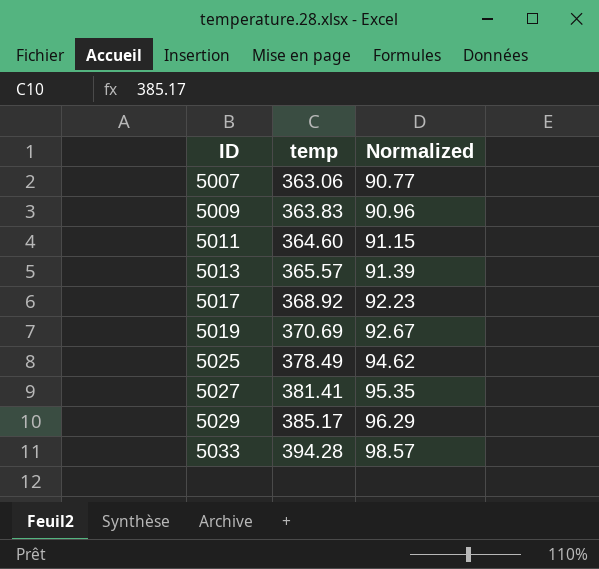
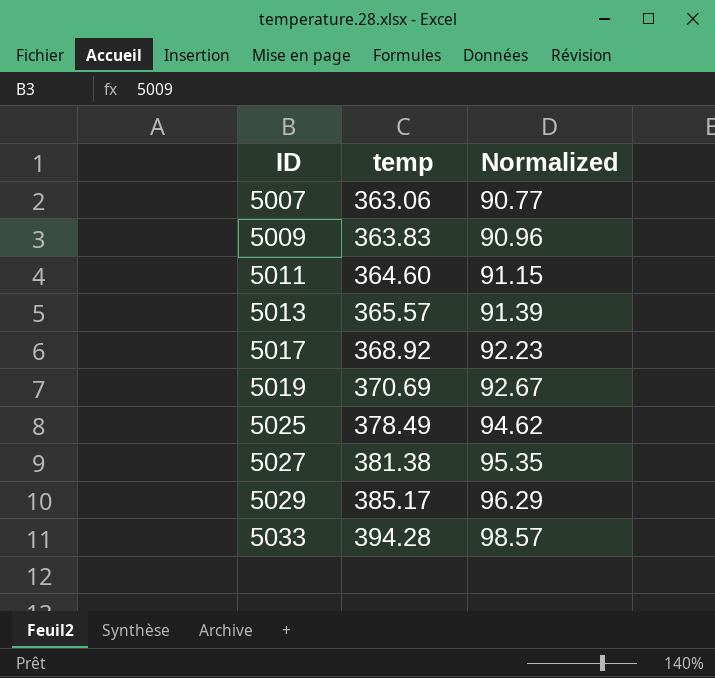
5027 | temp: 381.41 -> 381.38

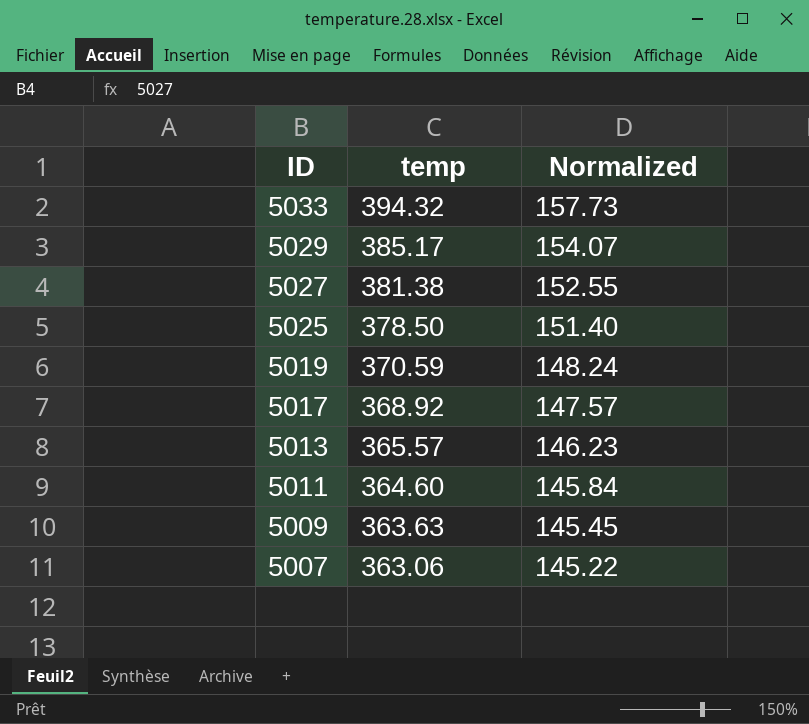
row order: ID ascending -> ID descending
column Normalized | formula: [temp] * 0.25 -> [temp] * 0.4
5033 | temp: 394.28 -> 394.32
5025 | temp: 378.49 -> 378.50
5019 | temp: 370.69 -> 370.59
5009 | temp: 363.83 -> 363.63

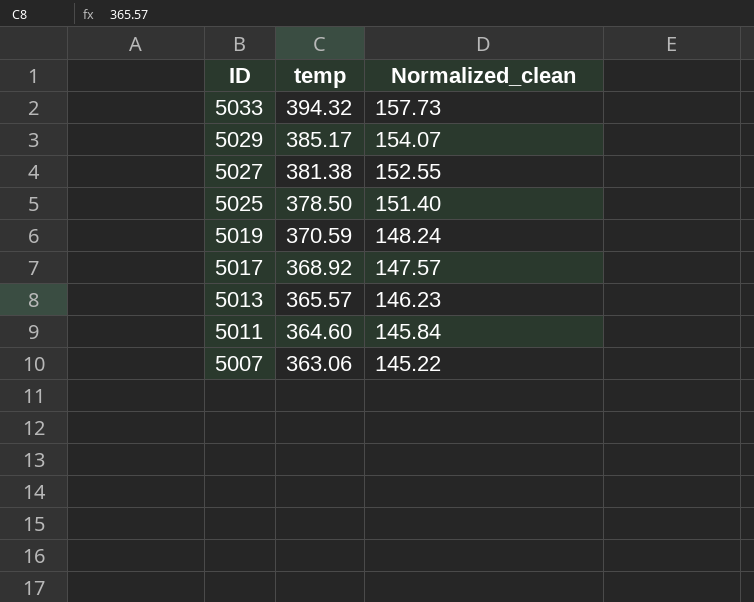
column name: Normalized -> Normalized_clean
row 5009: 363.63 | 145.45 -> none

